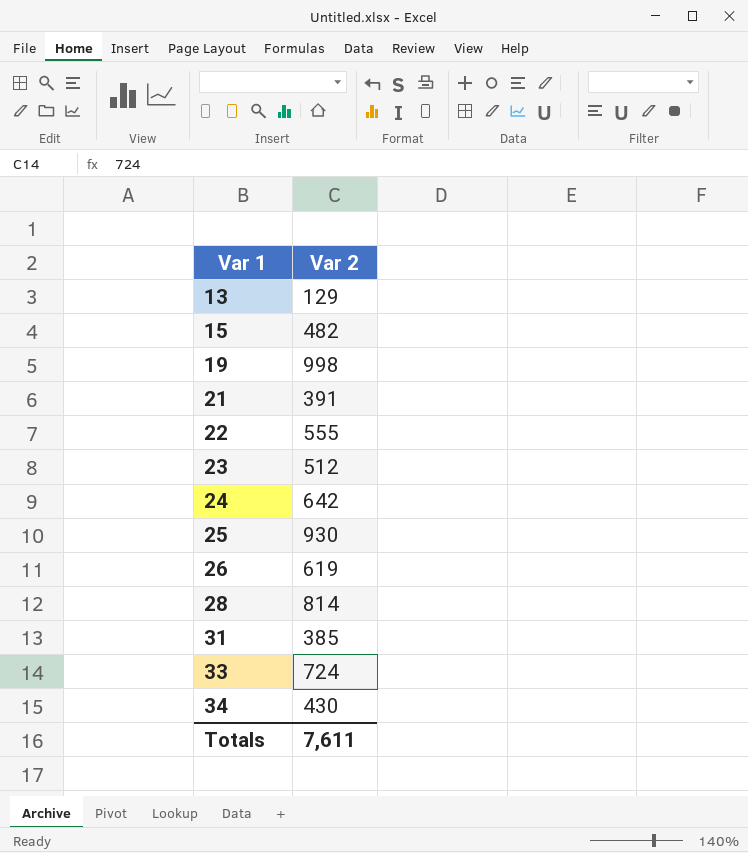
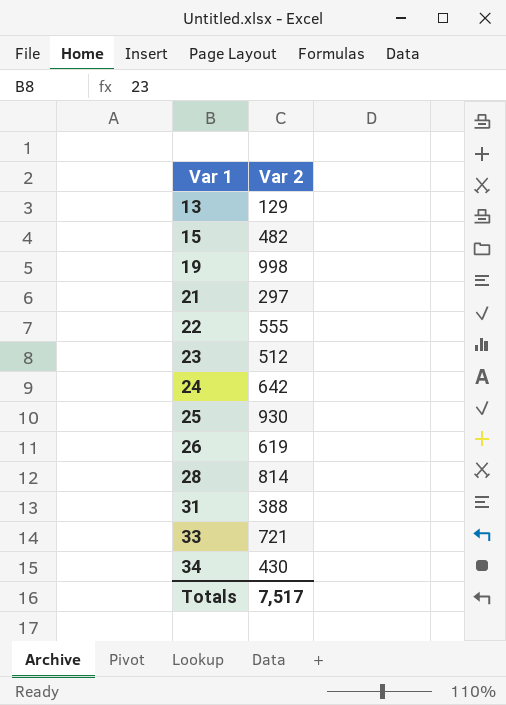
21 | Var 2: 391 -> 297
31 | Var 2: 385 -> 388
33 | Var 2: 724 -> 721
Totals | Var 2: 7,611 -> 7,517

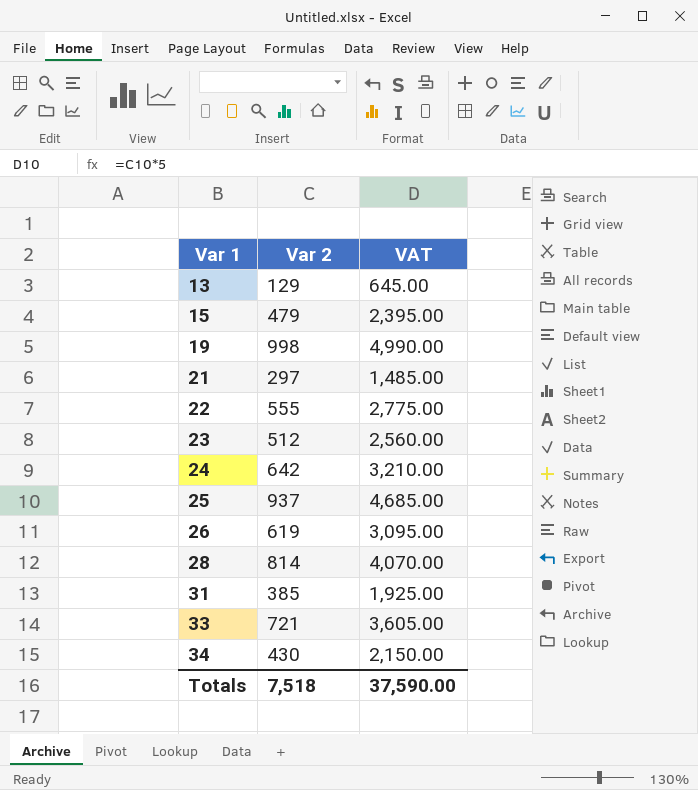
column VAT | formula: none -> [Var 2] * 5
15 | Var 2: 482 -> 479
25 | Var 2: 930 -> 937
31 | Var 2: 388 -> 385
Totals | Var 2: 7,517 -> 7,518

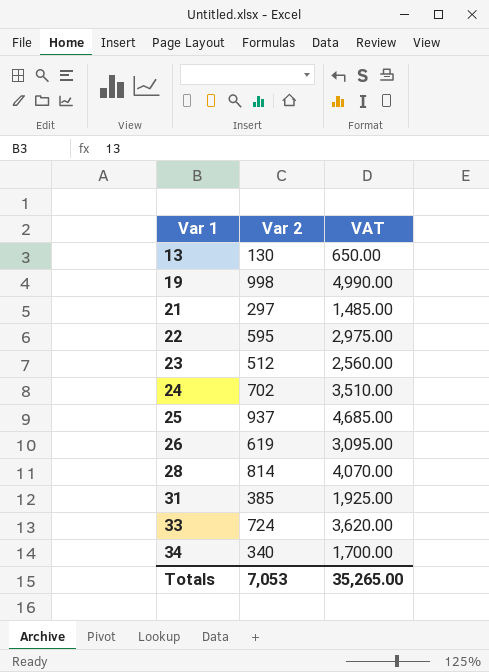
row 15: 479 | 2,395.00 -> none
13 | Var 2: 129 -> 130
13 | VAT: 645.00 -> 650.00
22 | Var 2: 555 -> 595
22 | VAT: 2,775.00 -> 2,975.00
24 | Var 2: 642 -> 702
24 | VAT: 3,210.00 -> 3,510.00
33 | Var 2: 721 -> 724
33 | VAT: 3,605.00 -> 3,620.00
34 | Var 2: 430 -> 340
34 | VAT: 2,150.00 -> 1,700.00
Totals | Var 2: 7,518 -> 7,053
Totals | VAT: 37,590.00 -> 35,265.00

